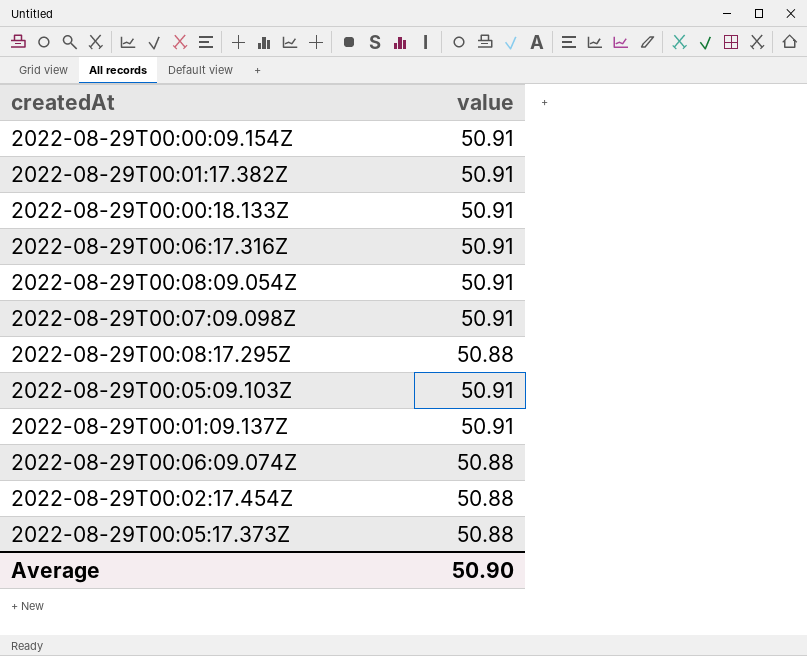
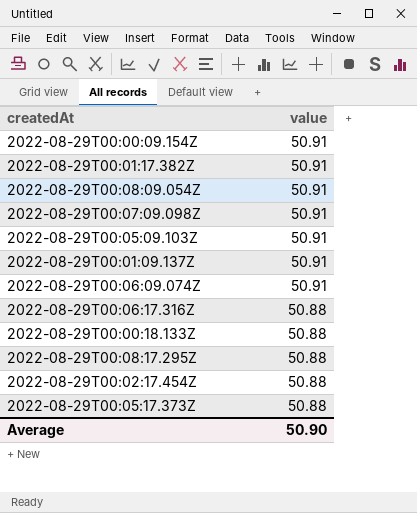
row order: none -> value descending
2022-08-29T00:06:09.074Z | value: 50.88 -> 50.91
2022-08-29T00:06:17.316Z | value: 50.91 -> 50.88
2022-08-29T00:00:18.133Z | value: 50.91 -> 50.88

